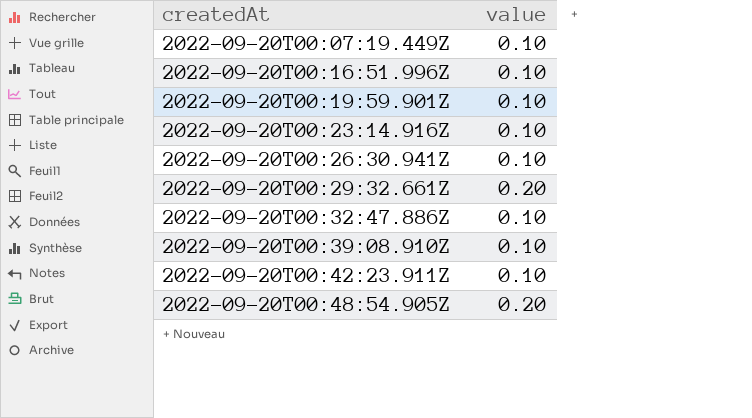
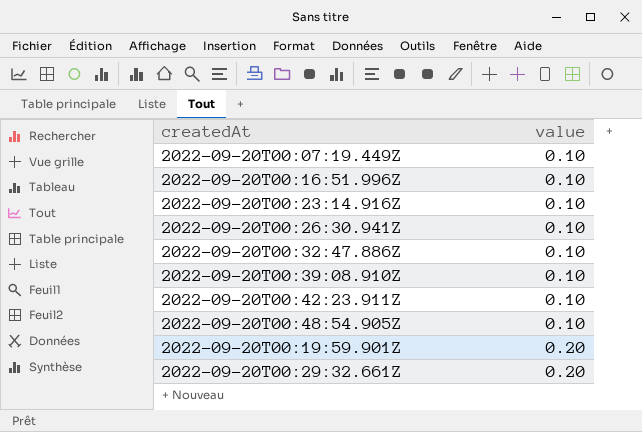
row order: createdAt ascending -> value ascending
2022-09-20T00:48:54.905Z | value: 0.20 -> 0.10
2022-09-20T00:19:59.901Z | value: 0.10 -> 0.20

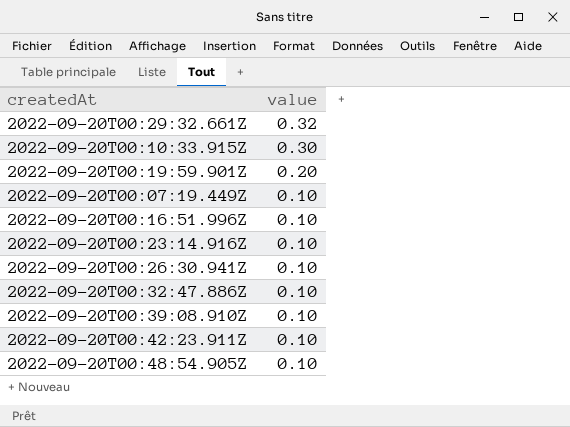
row order: value ascending -> value descending
2022-09-20T00:29:32.661Z | value: 0.20 -> 0.32
row 2022-09-20T00:10:33.915Z: none -> 0.30

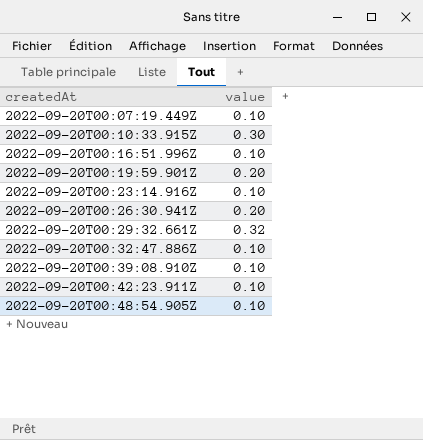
row order: value descending -> createdAt ascending
2022-09-20T00:26:30.941Z | value: 0.10 -> 0.20

